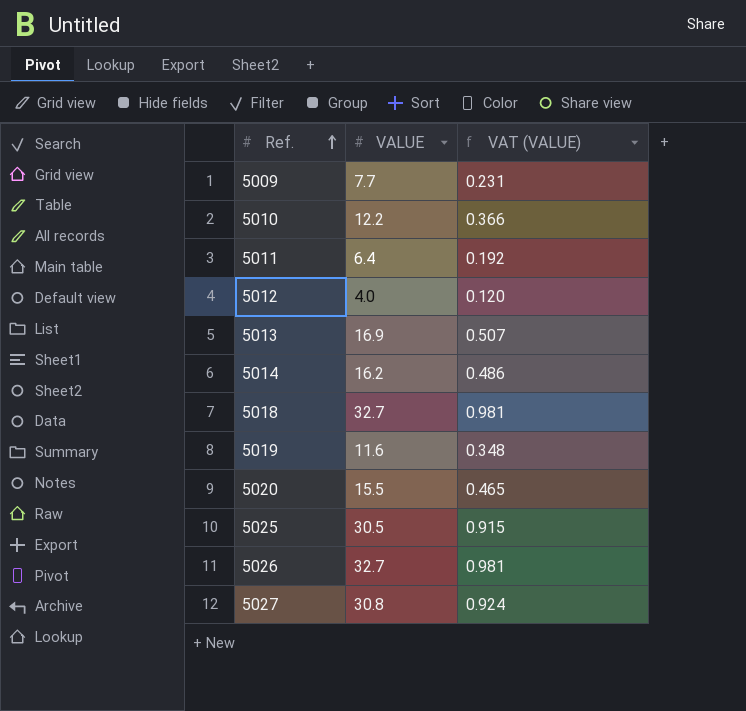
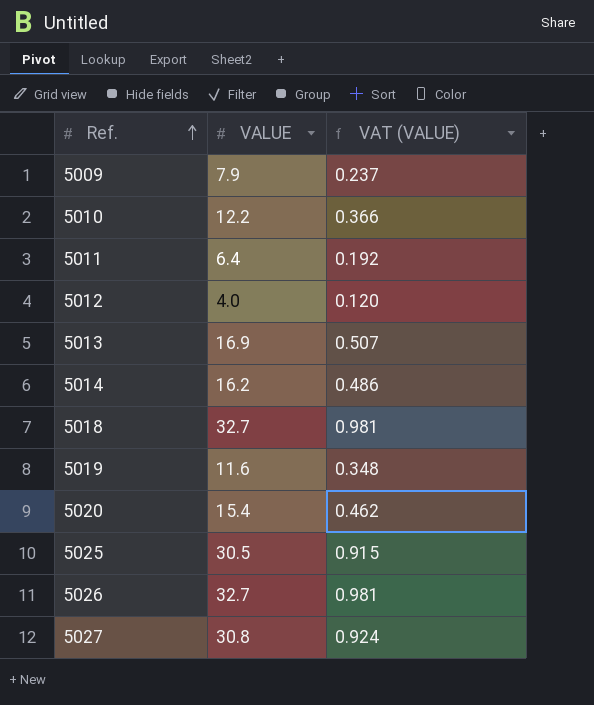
5009 | VALUE: 7.7 -> 7.9
5009 | VAT (VALUE): 0.231 -> 0.237
5020 | VALUE: 15.5 -> 15.4
5020 | VAT (VALUE): 0.465 -> 0.462

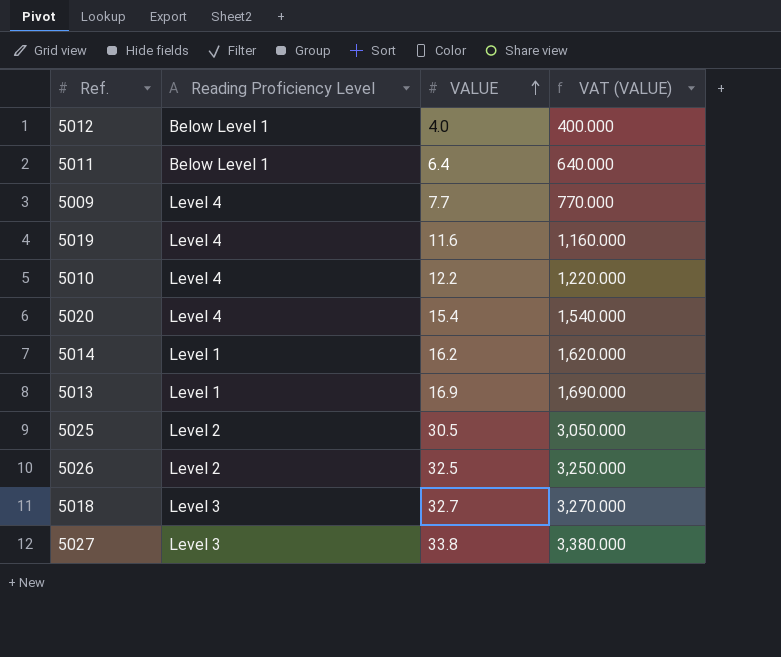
row order: Ref. ascending -> VALUE ascending
column Reading Proficiency Level | position: none -> 2
column VAT (VALUE) | formula: [VALUE] * 0.03 -> [VALUE] * 100
5009 | VALUE: 7.9 -> 7.7
5026 | VALUE: 32.7 -> 32.5
5027 | VALUE: 30.8 -> 33.8

